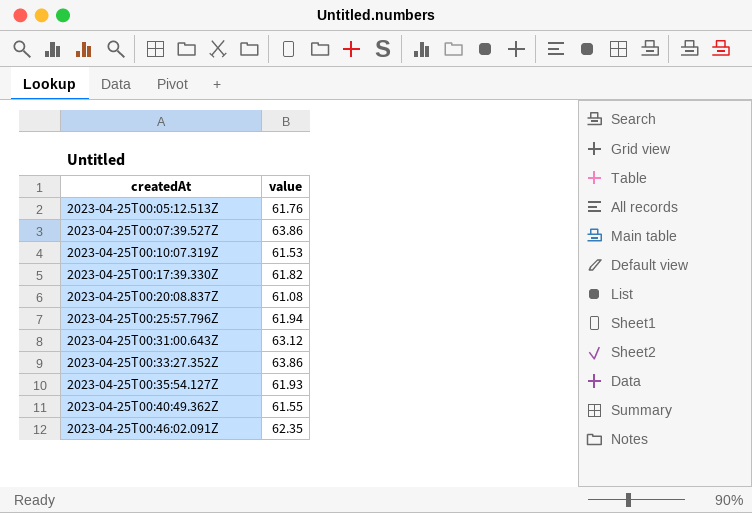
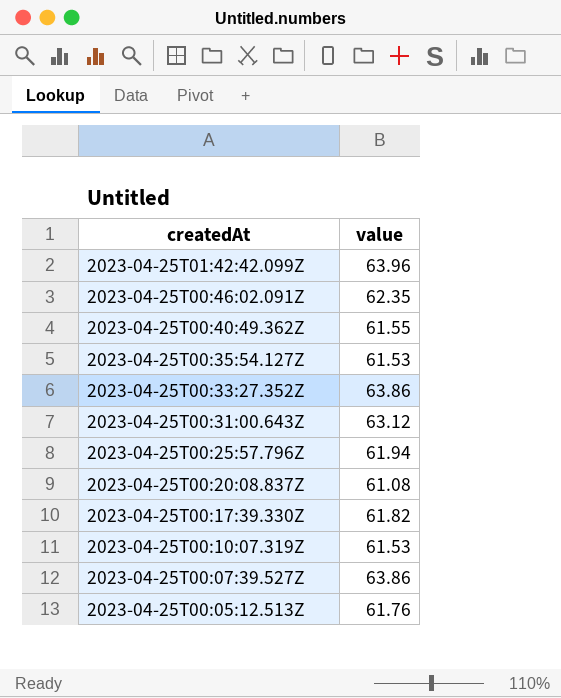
row order: createdAt ascending -> createdAt descending
row 2023-04-25T01:42:42.099Z: none -> 63.96
2023-04-25T00:35:54.127Z | value: 61.93 -> 61.53

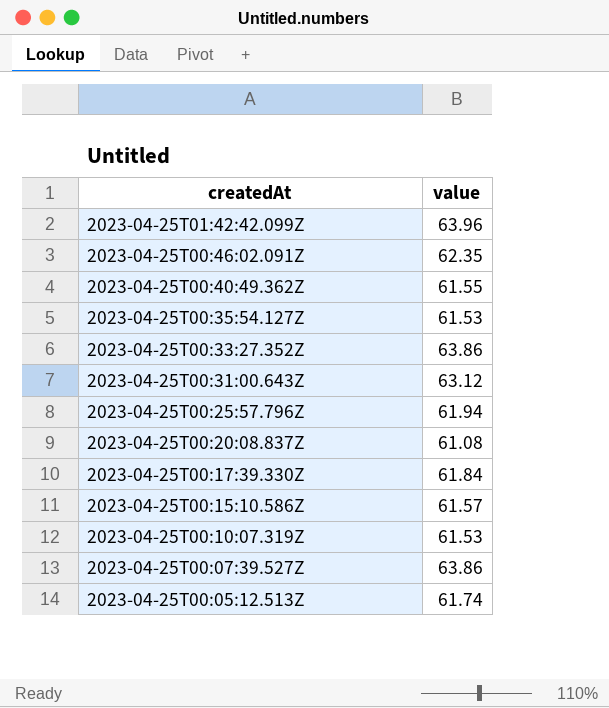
2023-04-25T00:17:39.330Z | value: 61.82 -> 61.84
row 2023-04-25T00:15:10.586Z: none -> 61.57
2023-04-25T00:05:12.513Z | value: 61.76 -> 61.74

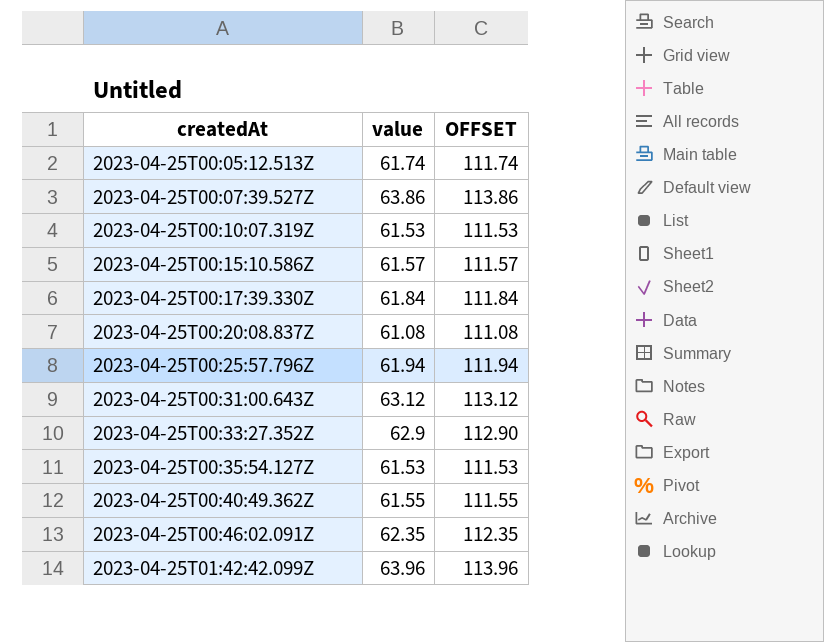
row order: createdAt descending -> createdAt ascending
column OFFSET | formula: none -> [value] + 50
2023-04-25T00:33:27.352Z | value: 63.86 -> 62.9

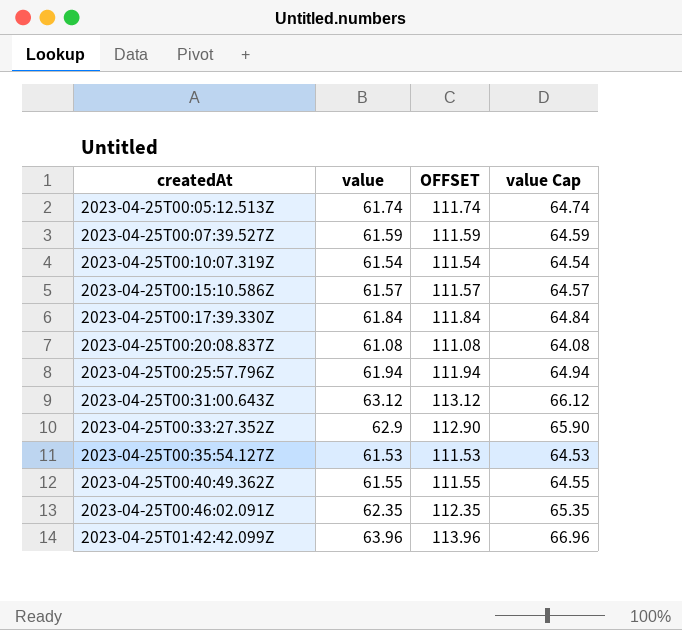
column value Cap | formula: none -> [value] + 3
2023-04-25T00:07:39.527Z | value: 63.86 -> 61.59
2023-04-25T00:07:39.527Z | OFFSET: 113.86 -> 111.59
2023-04-25T00:10:07.319Z | value: 61.53 -> 61.54
2023-04-25T00:10:07.319Z | OFFSET: 111.53 -> 111.54

